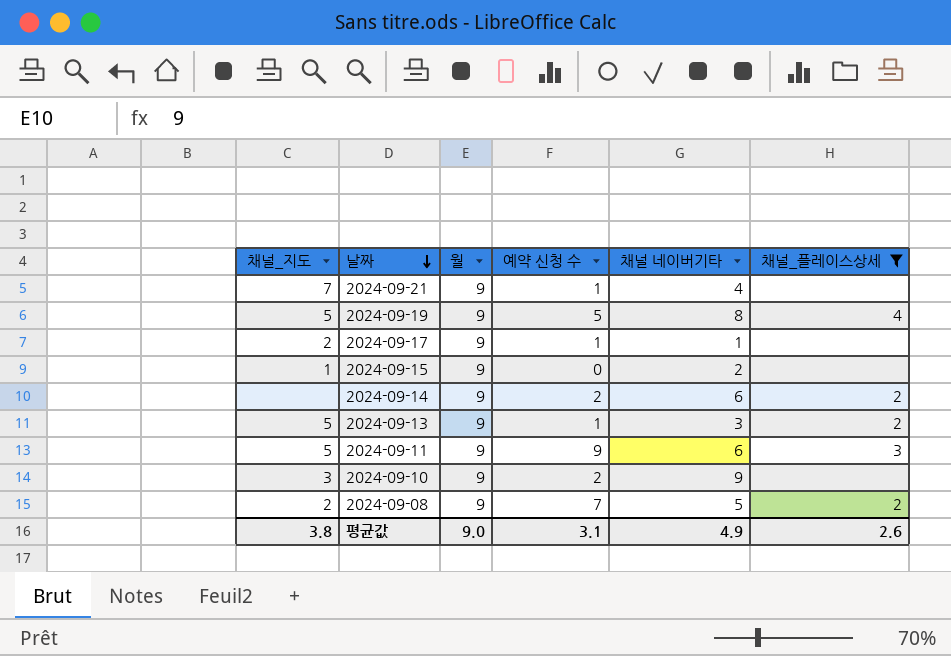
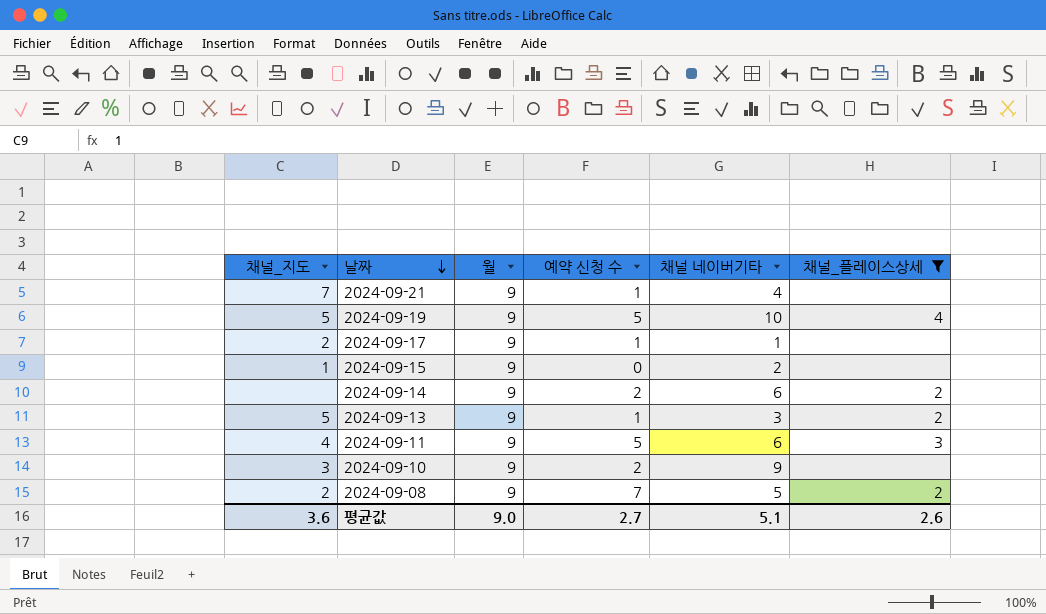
2024-09-19 | 채널 네이버기타: 8 -> 10
2024-09-11 | 채널_지도: 5 -> 4
2024-09-11 | 예약 신청 수: 9 -> 5
평균값 | 채널_지도: 3.8 -> 3.6
평균값 | 예약 신청 수: 3.1 -> 2.7
평균값 | 채널 네이버기타: 4.9 -> 5.1

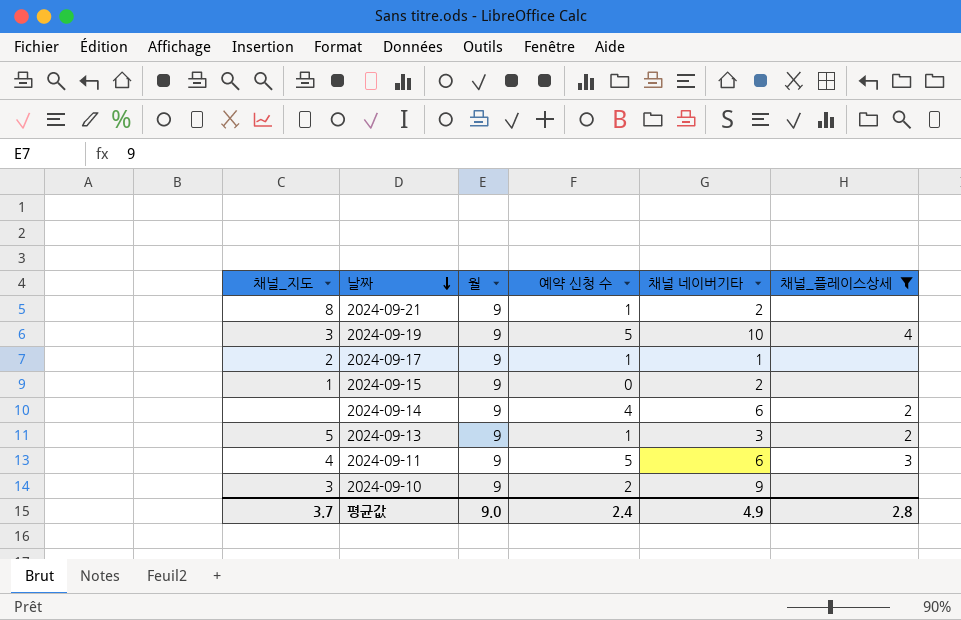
row 2024-09-08: 2 | 9 | 7 | 5 | 2 -> none
2024-09-21 | 채널_지도: 7 -> 8
2024-09-21 | 채널 네이버기타: 4 -> 2
2024-09-19 | 채널_지도: 5 -> 3
2024-09-14 | 예약 신청 수: 2 -> 4
평균값 | 채널_지도: 3.6 -> 3.7
평균값 | 예약 신청 수: 2.7 -> 2.4
평균값 | 채널 네이버기타: 5.1 -> 4.9
평균값 | 채널_플레이스상세: 2.6 -> 2.8

